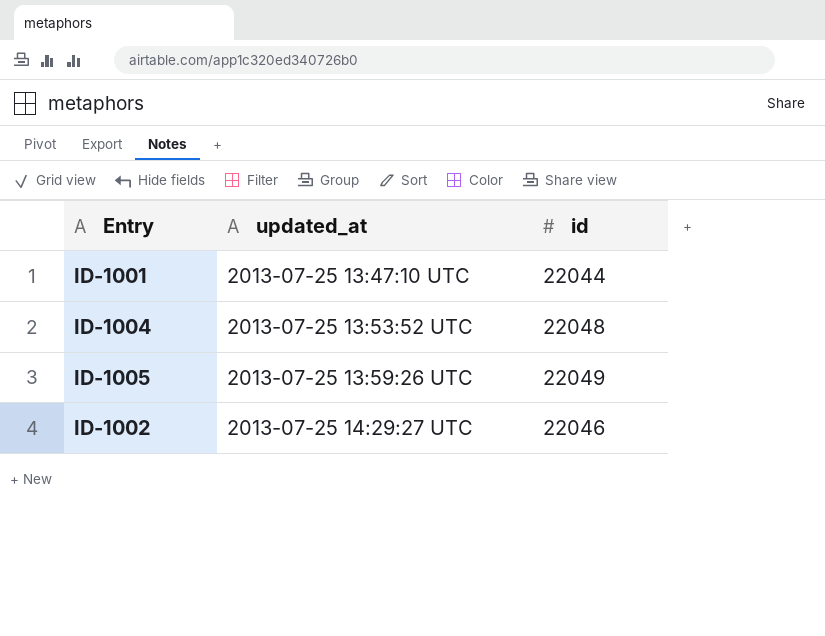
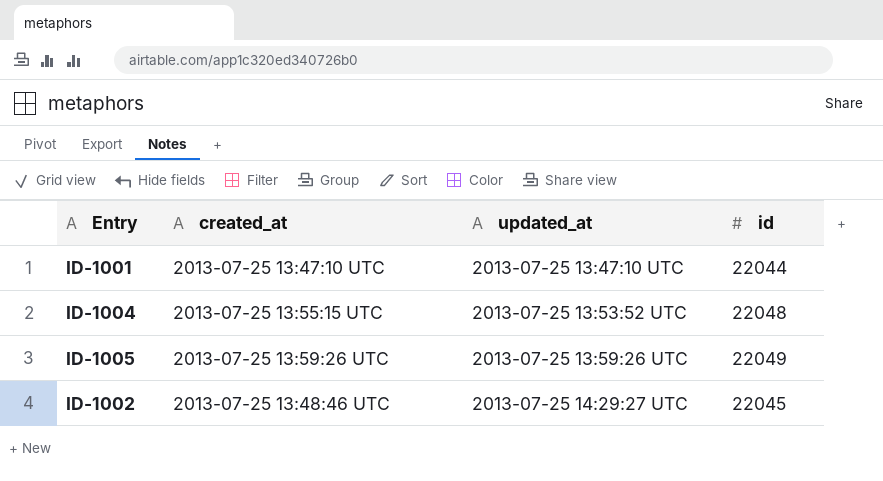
column created_at | position: none -> 2
ID-1002 | id: 22046 -> 22045

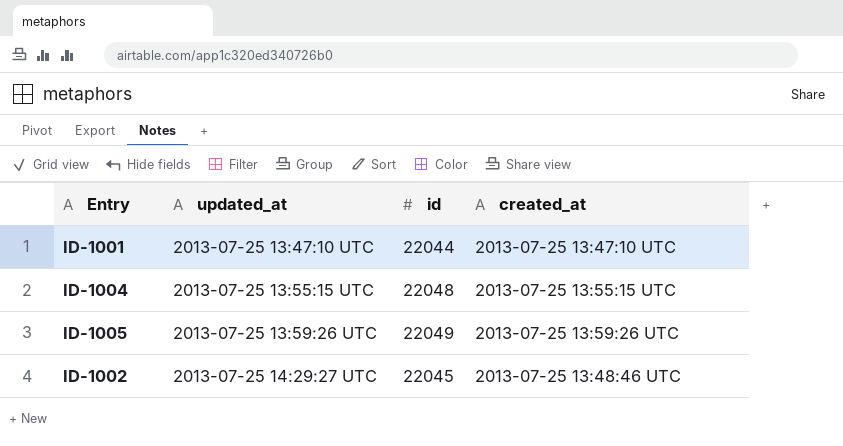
column created_at | position: 2 -> 4
ID-1004 | updated_at: 2013-07-25 13:53:52 UTC -> 2013-07-25 13:55:15 UTC

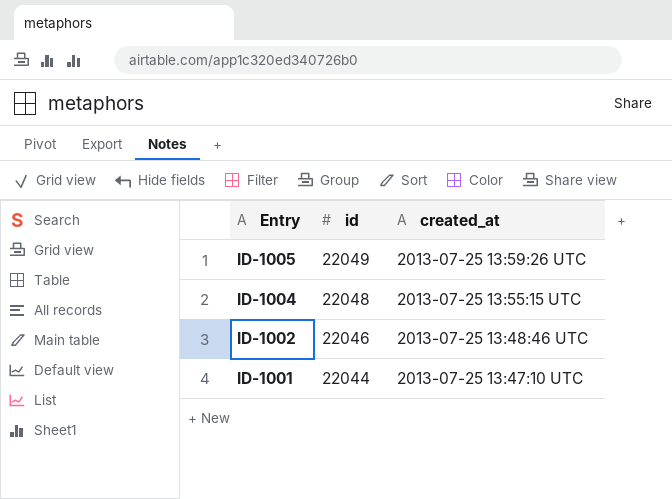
row order: updated_at ascending -> Entry descending
column updated_at | position: 2 -> none
ID-1002 | id: 22045 -> 22046

